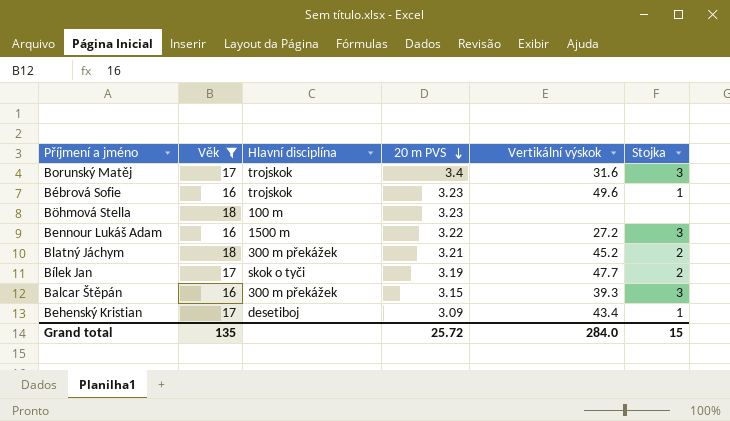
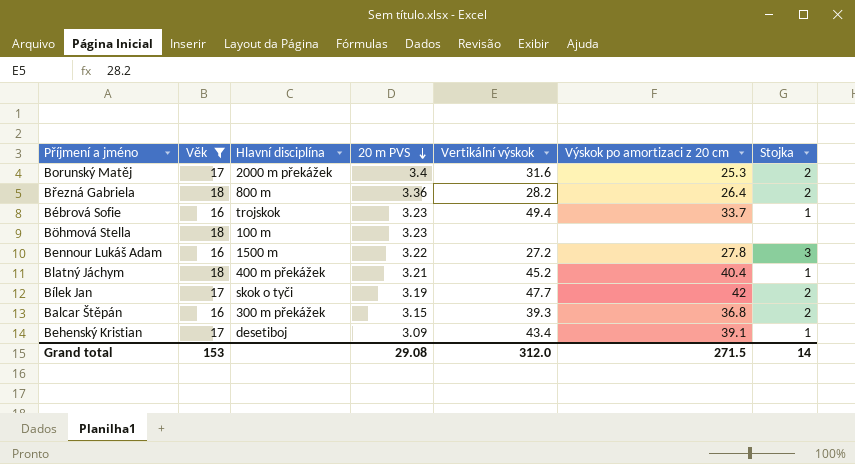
column Výskok po amortizaci z 20 cm | position: none -> 6
Borunský Matěj | Hlavní disciplína: trojskok -> 2000 m překážek
Borunský Matěj | Stojka: 3 -> 2
row Březná Gabriela: none -> 18 | 800 m | 3.36 | 28.2 | 26.4 | 2
Bébrová Sofie | Vertikální výskok: 49.6 -> 49.4
Blatný Jáchym | Hlavní disciplína: 300 m překážek -> 400 m překážek
Blatný Jáchym | Stojka: 2 -> 1
Balcar Štěpán | Stojka: 3 -> 2
Grand total | Věk: 135 -> 153
Grand total | 20 m PVS: 25.72 -> 29.08
Grand total | Vertikální výskok: 284.0 -> 312.0
Grand total | Stojka: 15 -> 14

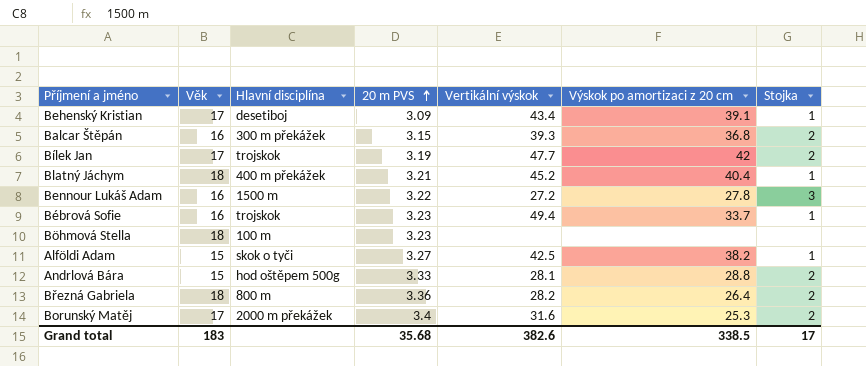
filter: Věk != 15 -> none
row order: 20 m PVS descending -> 20 m PVS ascending
Bílek Jan | Hlavní disciplína: skok o tyči -> trojskok
Grand total | Věk: 153 -> 183
Grand total | 20 m PVS: 29.08 -> 35.68
Grand total | Vertikální výskok: 312.0 -> 382.6
Grand total | Výskok po amortizaci z 20 cm: 271.5 -> 338.5
Grand total | Stojka: 14 -> 17

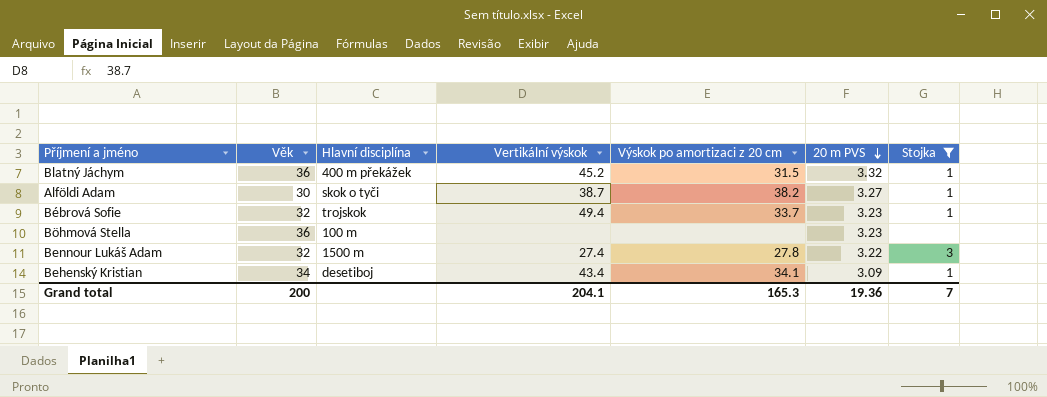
filter: none -> Stojka != 2
row order: 20 m PVS ascending -> 20 m PVS descending
column 20 m PVS | position: 4 -> 6
Blatný Jáchym | Věk: 18 -> 36
Blatný Jáchym | Výskok po amortizaci z 20 cm: 40.4 -> 31.5
Blatný Jáchym | 20 m PVS: 3.21 -> 3.32
Alföldi Adam | Věk: 15 -> 30
Alföldi Adam | Vertikální výskok: 42.5 -> 38.7
Bébrová Sofie | Věk: 16 -> 32
Böhmová Stella | Věk: 18 -> 36
Bennour Lukáš Adam | Věk: 16 -> 32
Bennour Lukáš Adam | Vertikální výskok: 27.2 -> 27.4
Behenský Kristian | Věk: 17 -> 34
Behenský Kristian | Výskok po amortizaci z 20 cm: 39.1 -> 34.1
Grand total | Věk: 183 -> 200
Grand total | Vertikální výskok: 382.6 -> 204.1
Grand total | Výskok po amortizaci z 20 cm: 338.5 -> 165.3
Grand total | 20 m PVS: 35.68 -> 19.36
Grand total | Stojka: 17 -> 7

